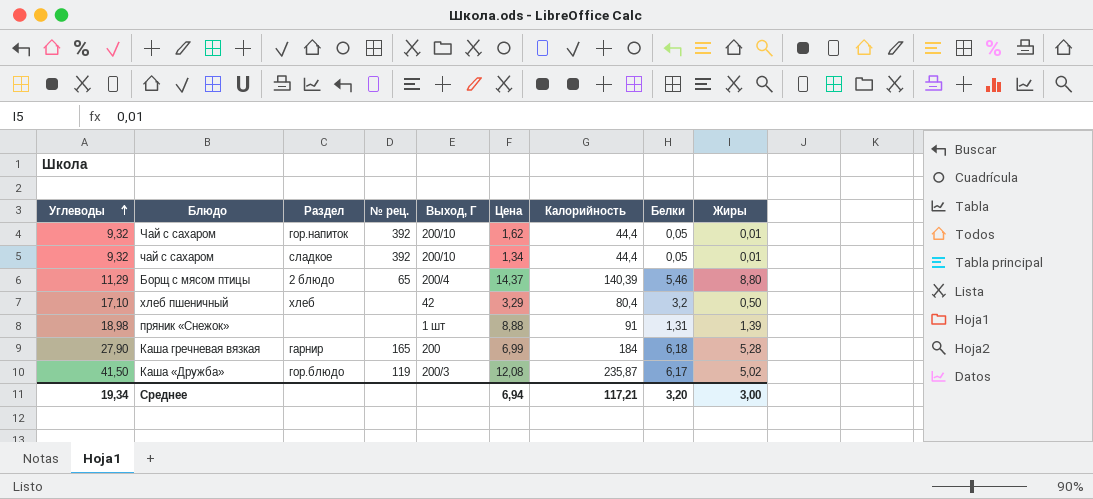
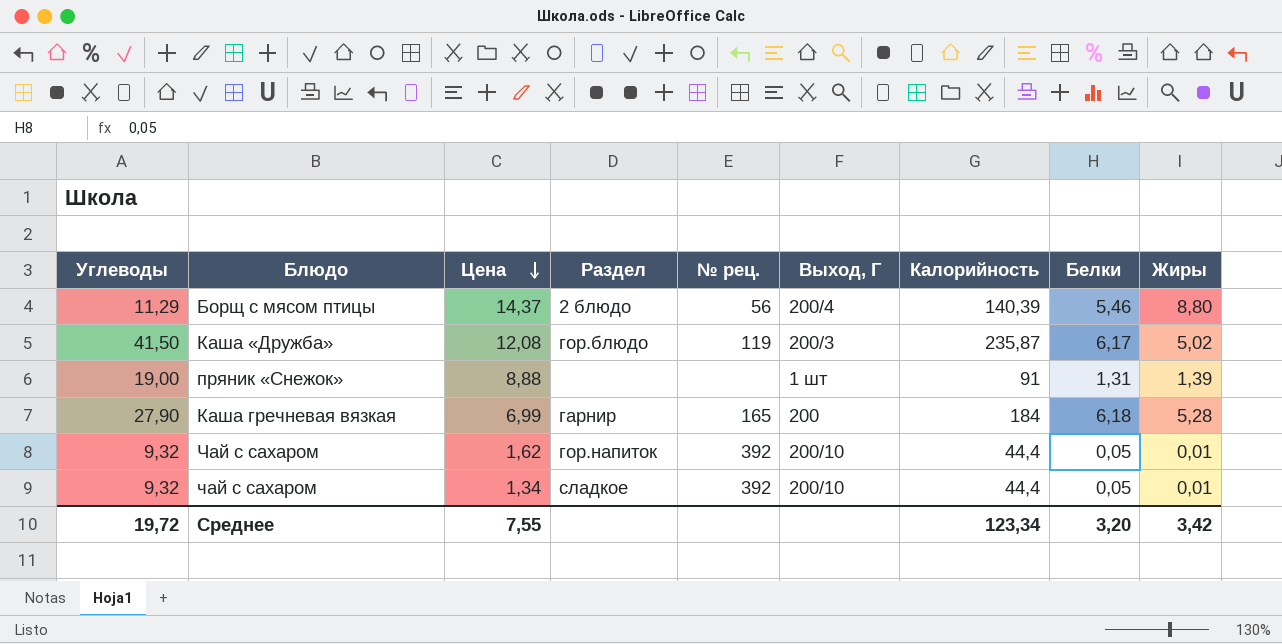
row order: Углеводы ascending -> Цена descending
column Цена | position: 6 -> 3
row хлеб пшеничный: 17,10 | хлеб | none | 42 | 3,29 | 80,4 | 3,2 | 0,50 -> none
Борщ с мясом птицы | № рец.: 65 -> 56
пряник «Снежок» | Углеводы: 18,98 -> 19,00
Среднее | Углеводы: 19,34 -> 19,72
Среднее | Цена: 6,94 -> 7,55
Среднее | Калорийность: 117,21 -> 123,34
Среднее | Жиры: 3,00 -> 3,42

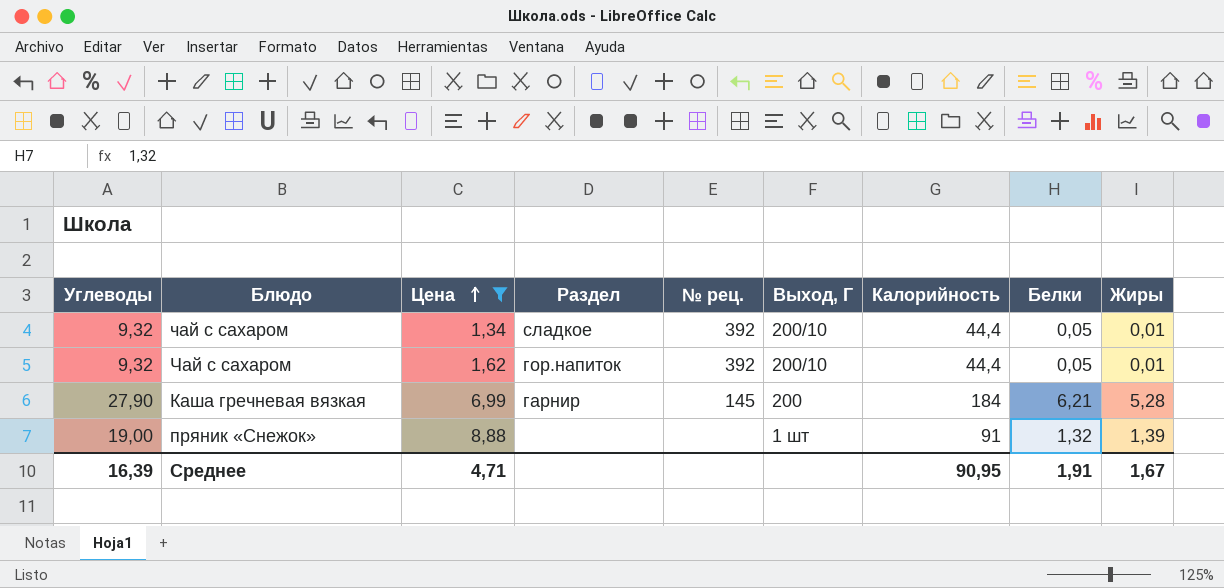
filter: none -> Цена <= 8,88
row order: Цена descending -> Цена ascending
Каша гречневая вязкая | № рец.: 165 -> 145
Каша гречневая вязкая | Белки: 6,18 -> 6,21
пряник «Снежок» | Белки: 1,31 -> 1,32
Среднее | Углеводы: 19,72 -> 16,39
Среднее | Цена: 7,55 -> 4,71
Среднее | Калорийность: 123,34 -> 90,95
Среднее | Белки: 3,20 -> 1,91
Среднее | Жиры: 3,42 -> 1,67

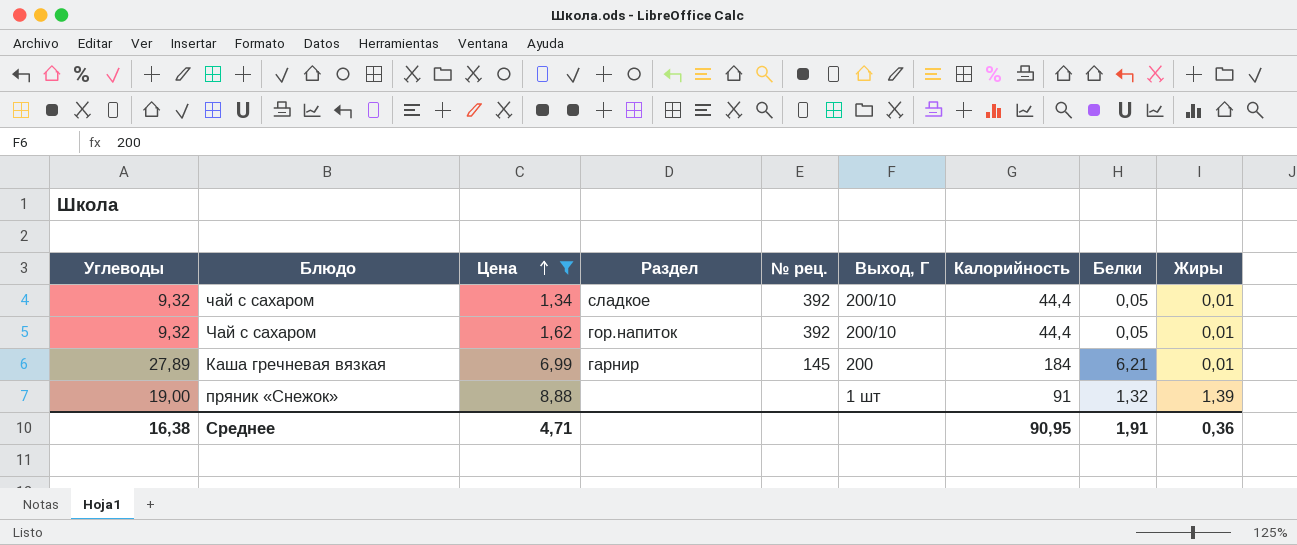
Каша гречневая вязкая | Углеводы: 27,90 -> 27,89
Каша гречневая вязкая | Жиры: 5,28 -> 0,01
Среднее | Углеводы: 16,39 -> 16,38
Среднее | Жиры: 1,67 -> 0,36

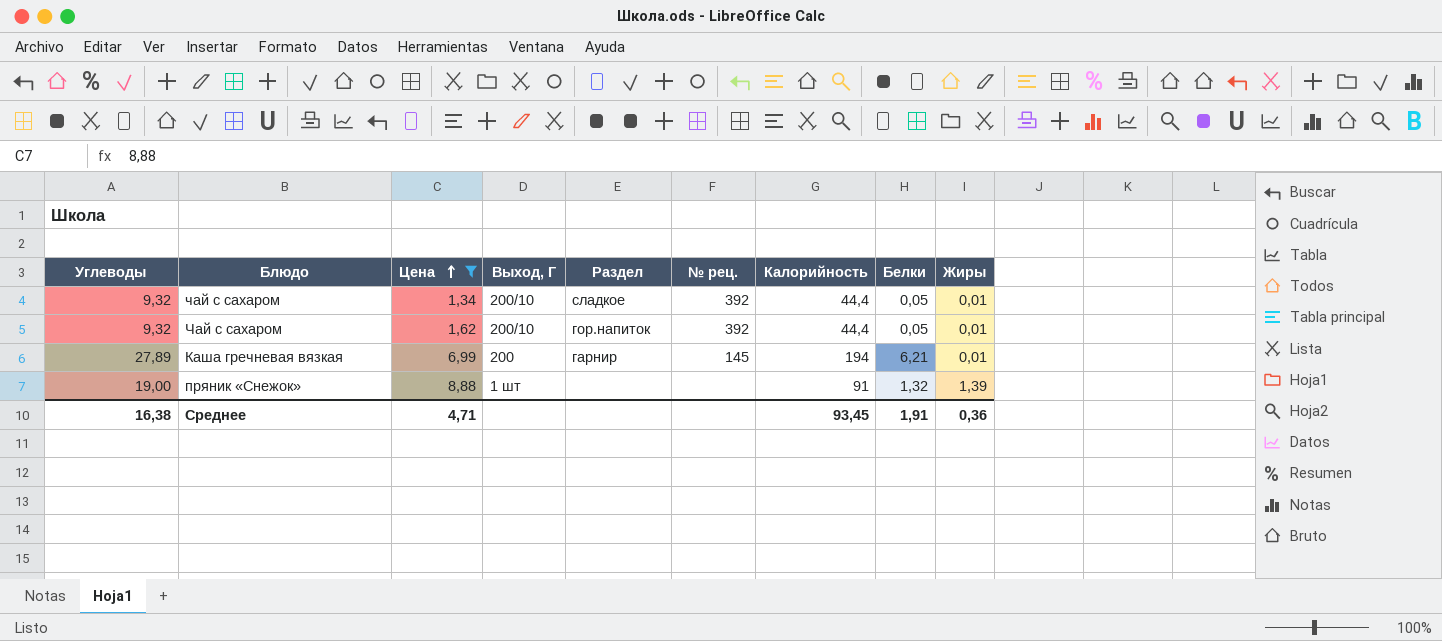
column Выход, Г | position: 6 -> 4
Каша гречневая вязкая | Калорийность: 184 -> 194
Среднее | Калорийность: 90,95 -> 93,45

